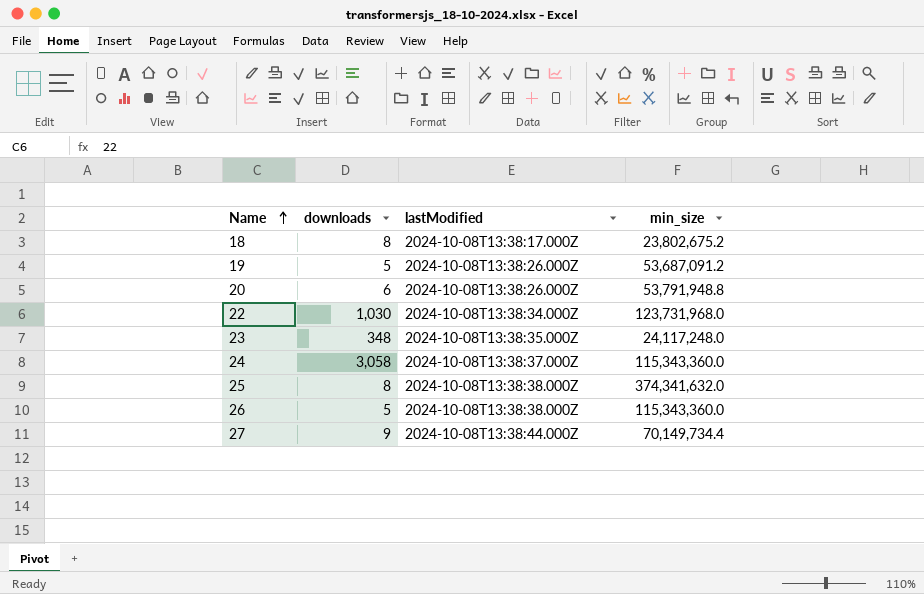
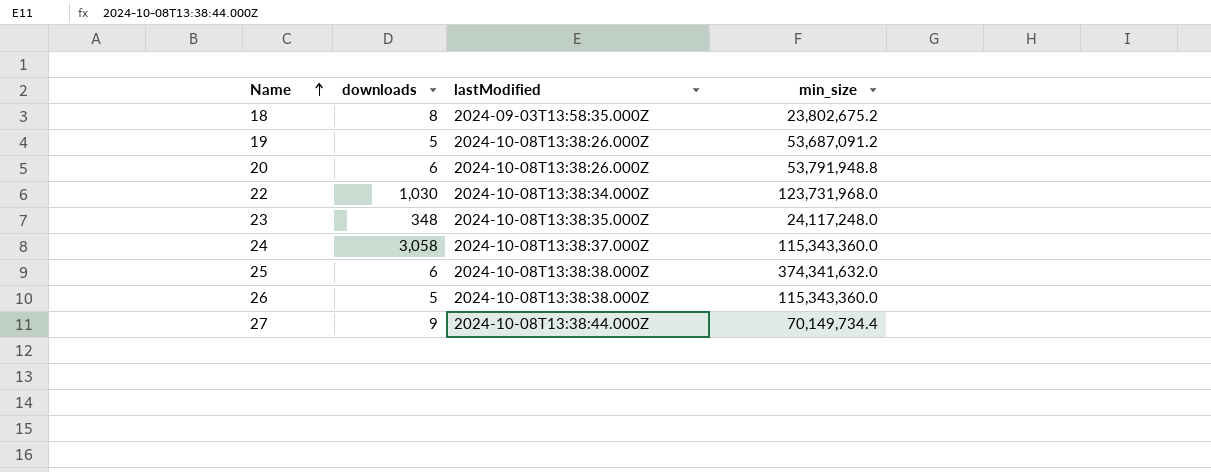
18 | lastModified: 2024-10-08T13:38:17.000Z -> 2024-09-03T13:58:35.000Z
25 | downloads: 8 -> 6

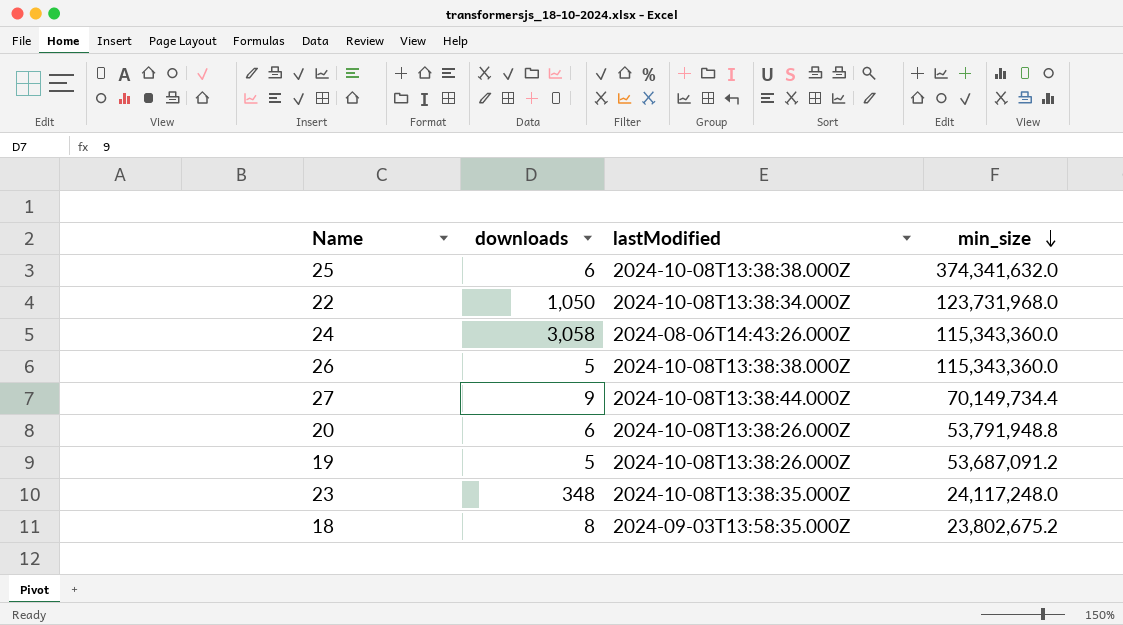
row order: Name ascending -> min_size descending
22 | downloads: 1,030 -> 1,050
24 | lastModified: 2024-10-08T13:38:37.000Z -> 2024-08-06T14:43:26.000Z

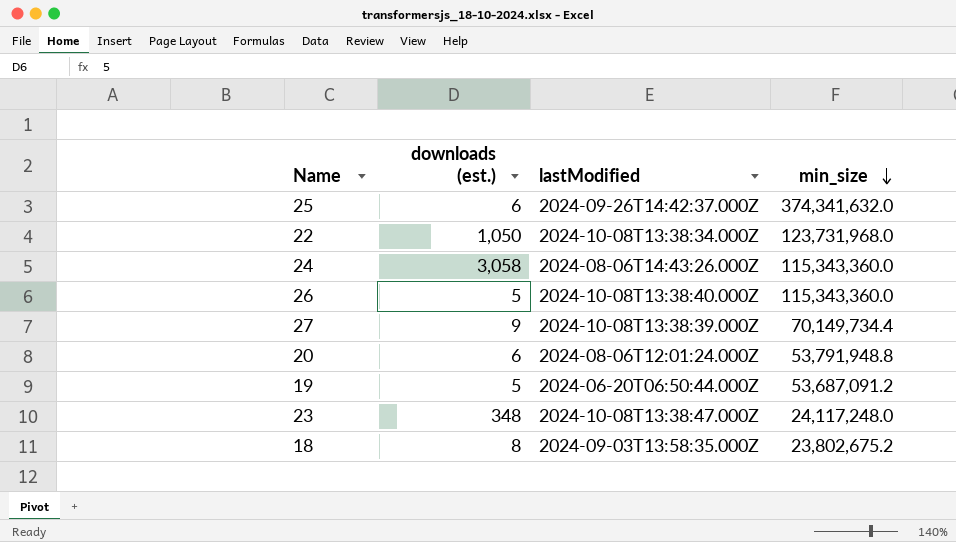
column name: downloads -> downloads (est.)
25 | lastModified: 2024-10-08T13:38:38.000Z -> 2024-09-26T14:42:37.000Z
26 | lastModified: 2024-10-08T13:38:38.000Z -> 2024-10-08T13:38:40.000Z
27 | lastModified: 2024-10-08T13:38:44.000Z -> 2024-10-08T13:38:39.000Z
20 | lastModified: 2024-10-08T13:38:26.000Z -> 2024-08-06T12:01:24.000Z
19 | lastModified: 2024-10-08T13:38:26.000Z -> 2024-06-20T06:50:44.000Z
23 | lastModified: 2024-10-08T13:38:35.000Z -> 2024-10-08T13:38:47.000Z

